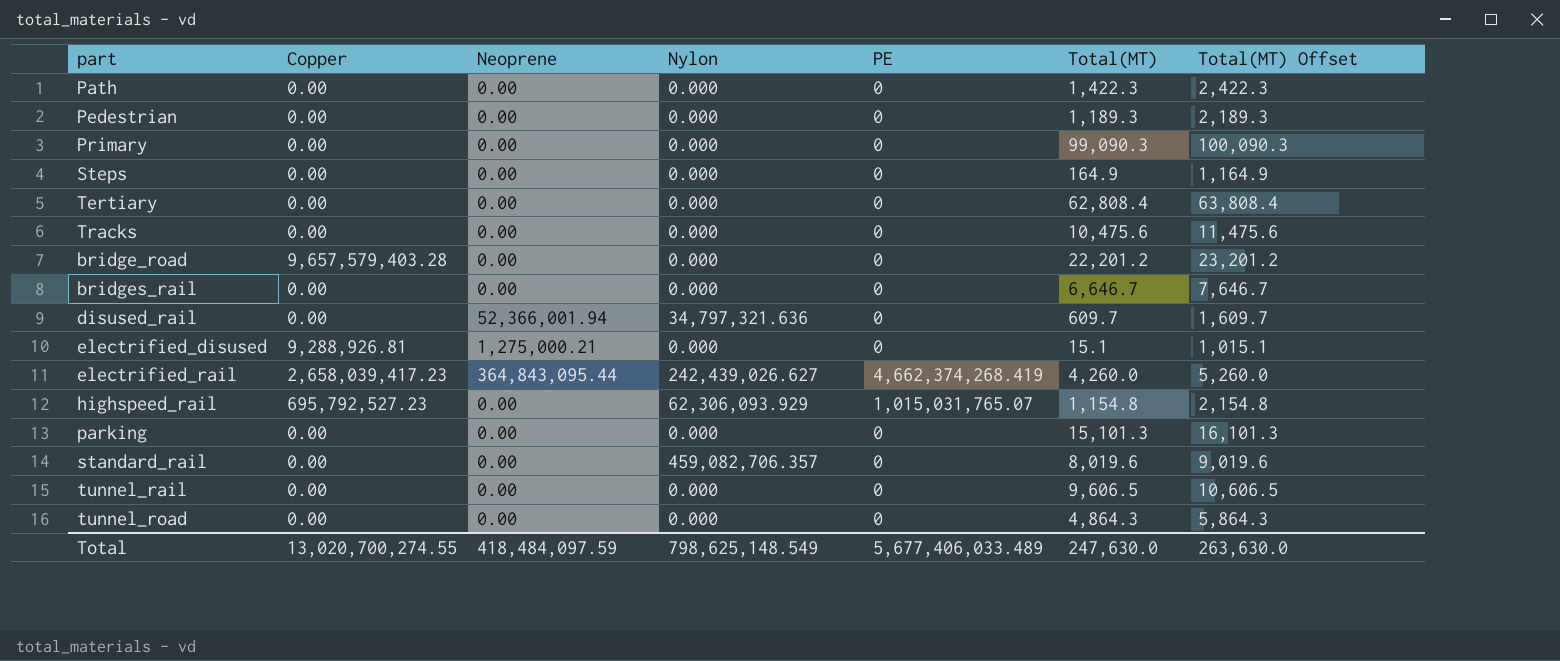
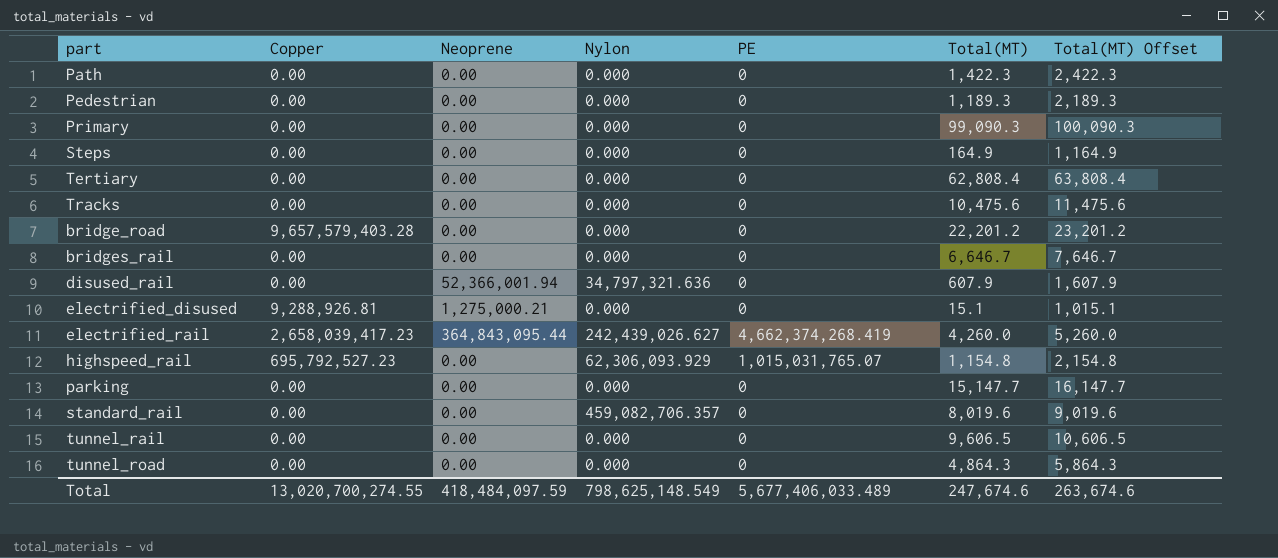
disused_rail | Total(MT): 609.7 -> 607.9
disused_rail | Total(MT) Offset: 1,609.7 -> 1,607.9
parking | Total(MT): 15,101.3 -> 15,147.7
parking | Total(MT) Offset: 16,101.3 -> 16,147.7
Total | Total(MT): 247,630.0 -> 247,674.6
Total | Total(MT) Offset: 263,630.0 -> 263,674.6

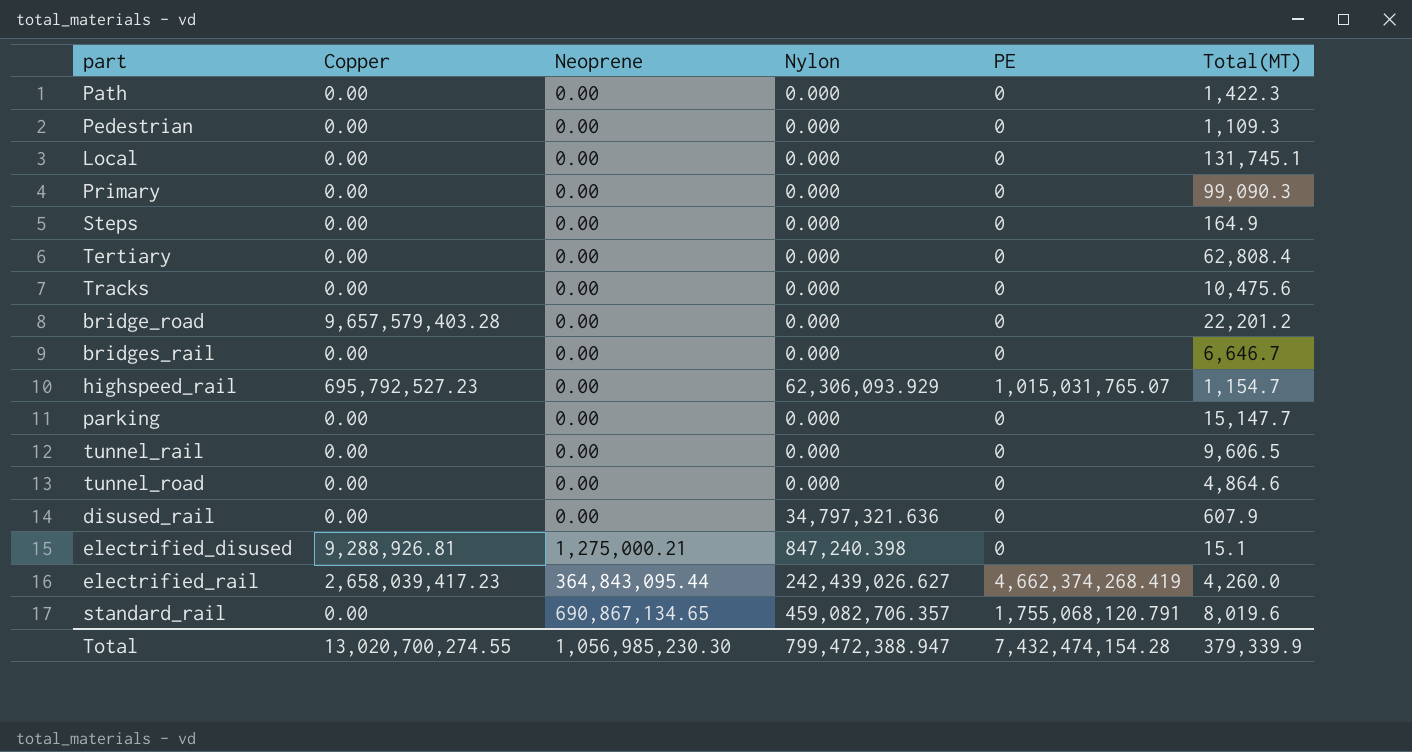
row order: none -> Neoprene ascending
column Total(MT) Offset | formula: [Total(MT)] + 1000 -> none
Pedestrian | Total(MT): 1,189.3 -> 1,109.3
row Local: none -> 0.00 | 0.00 | 0.000 | 0 | 131,745.1
highspeed_rail | Total(MT): 1,154.8 -> 1,154.7
tunnel_road | Total(MT): 4,864.3 -> 4,864.6
disused_rail | Neoprene: 52,366,001.94 -> 0.00
electrified_disused | Nylon: 0.000 -> 847,240.398
standard_rail | Neoprene: 0.00 -> 690,867,134.65
standard_rail | PE: 0 -> 1,755,068,120.791
Total | Neoprene: 418,484,097.59 -> 1,056,985,230.30
Total | Nylon: 798,625,148.549 -> 799,472,388.947
Total | PE: 5,677,406,033.489 -> 7,432,474,154.28
Total | Total(MT): 247,674.6 -> 379,339.9

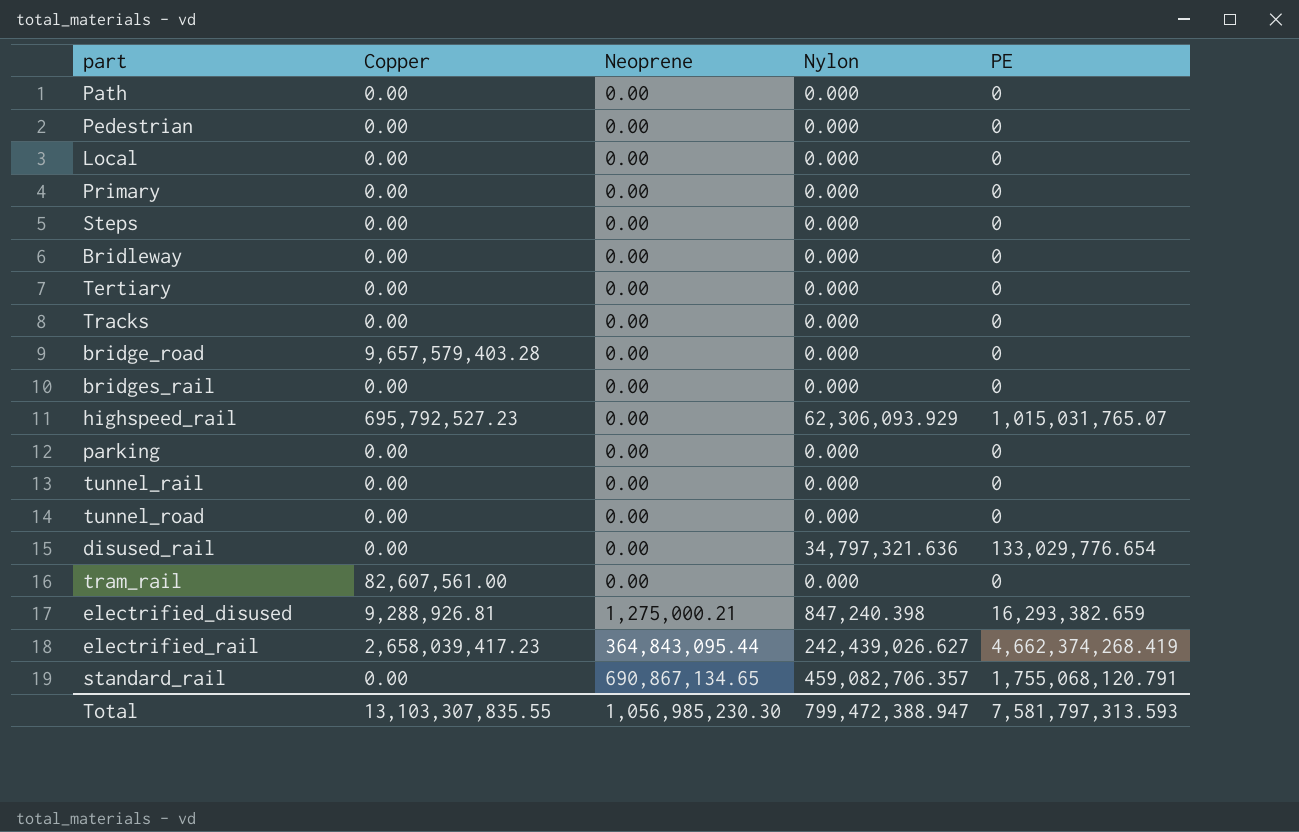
column Total(MT) | position: 6 -> none
row Bridleway: none -> 0.00 | 0.00 | 0.000 | 0
disused_rail | PE: 0 -> 133,029,776.654
row tram_rail: none -> 82,607,561.00 | 0.00 | 0.000 | 0
electrified_disused | PE: 0 -> 16,293,382.659
Total | Copper: 13,020,700,274.55 -> 13,103,307,835.55
Total | PE: 7,432,474,154.28 -> 7,581,797,313.593

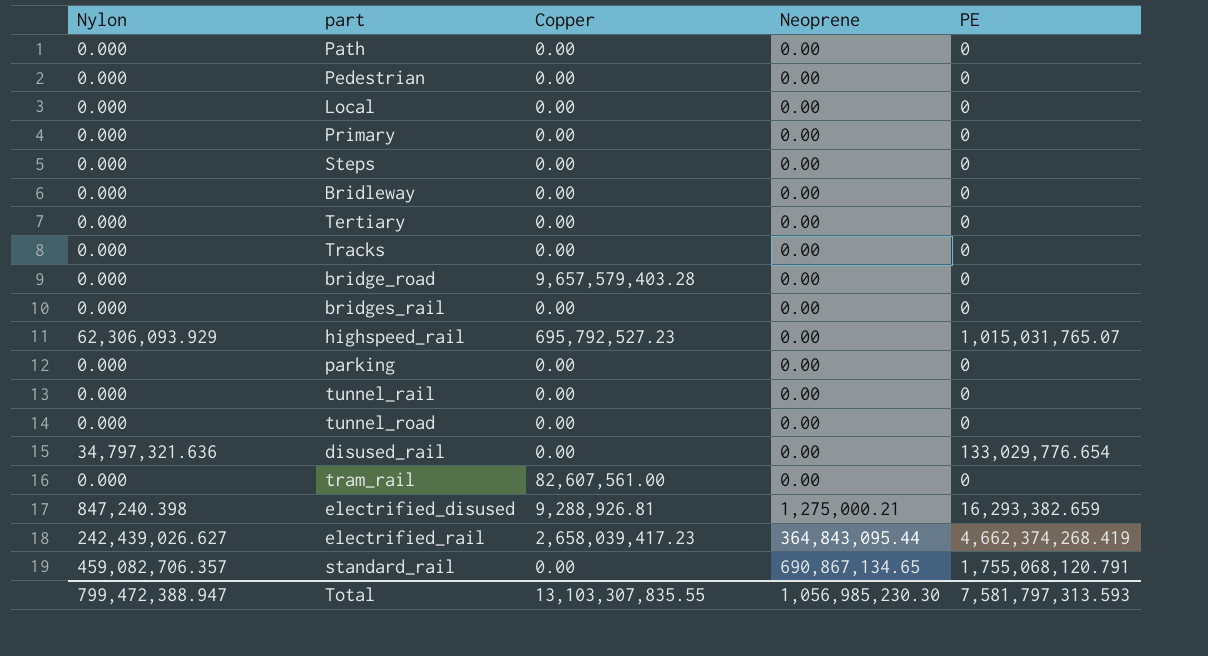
column Nylon | position: 4 -> 1

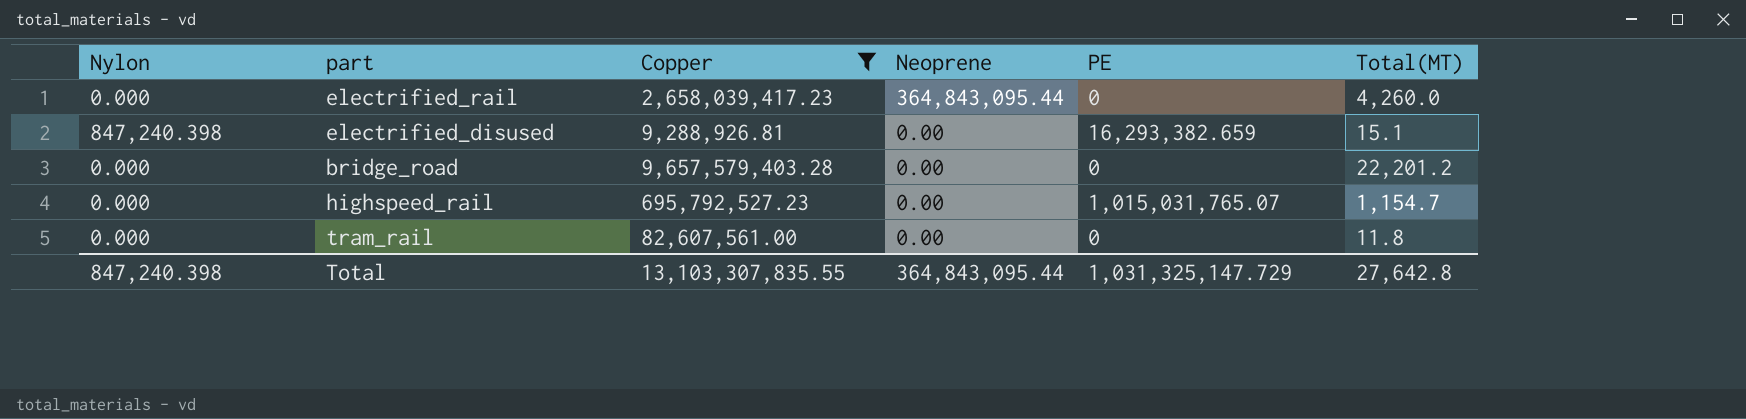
filter: none -> Copper != 0.00
row order: Neoprene ascending -> Neoprene descending
column Total(MT) | position: none -> 6
electrified_rail | Nylon: 242,439,026.627 -> 0.000
electrified_rail | PE: 4,662,374,268.419 -> 0
electrified_disused | Neoprene: 1,275,000.21 -> 0.00
highspeed_rail | Nylon: 62,306,093.929 -> 0.000
Total | Nylon: 799,472,388.947 -> 847,240.398
Total | Neoprene: 1,056,985,230.30 -> 364,843,095.44
Total | PE: 7,581,797,313.593 -> 1,031,325,147.729

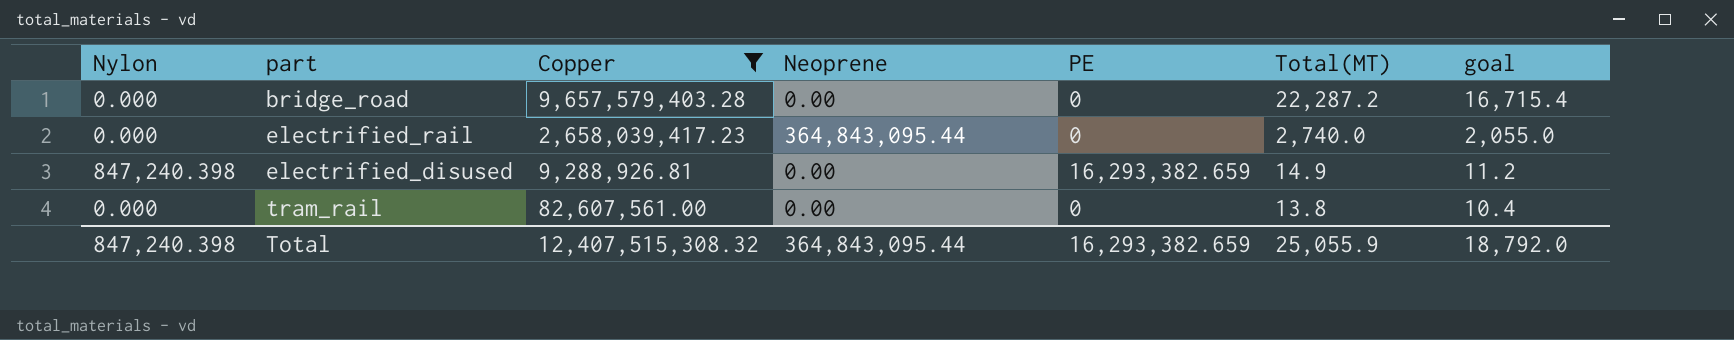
row order: Neoprene descending -> Total(MT) descending
column goal | formula: none -> [Total(MT)] * 0.75
row highspeed_rail: 0.000 | 695,792,527.23 | 0.00 | 1,015,031,765.07 | 1,154.7 -> none
bridge_road | Total(MT): 22,201.2 -> 22,287.2
electrified_rail | Total(MT): 4,260.0 -> 2,740.0
electrified_disused | Total(MT): 15.1 -> 14.9
tram_rail | Total(MT): 11.8 -> 13.8
Total | Copper: 13,103,307,835.55 -> 12,407,515,308.32
Total | PE: 1,031,325,147.729 -> 16,293,382.659
Total | Total(MT): 27,642.8 -> 25,055.9

